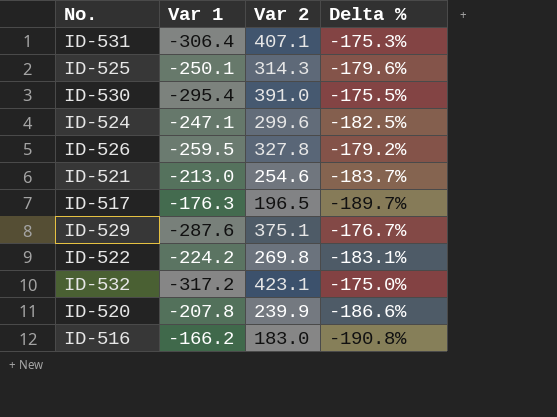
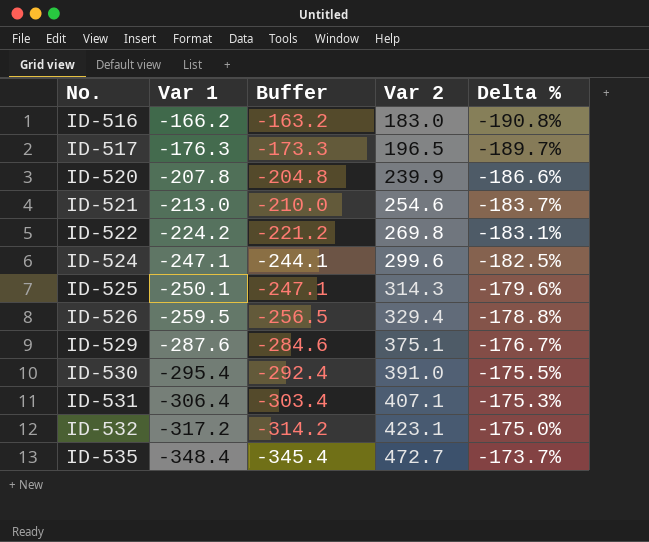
row order: none -> No. ascending
column Buffer | formula: none -> [Var 1] + 3
ID-526 | Var 2: 327.8 -> 329.4
ID-526 | Delta %: -179.2% -> -178.8%
row ID-535: none -> -348.4 | -345.4 | 472.7 | -173.7%

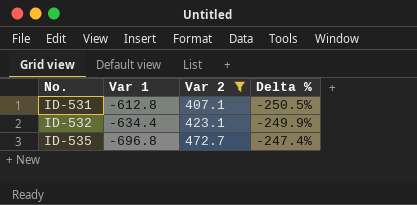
filter: none -> Var 2 >= 407.1
column Buffer | formula: [Var 1] + 3 -> none
ID-531 | Var 1: -306.4 -> -612.8
ID-531 | Delta %: -175.3% -> -250.5%
ID-532 | Var 1: -317.2 -> -634.4
ID-532 | Delta %: -175.0% -> -249.9%
ID-535 | Var 1: -348.4 -> -696.8
ID-535 | Delta %: -173.7% -> -247.4%

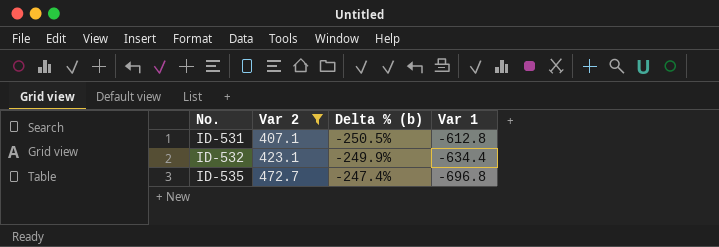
column name: Delta % -> Delta % (b)
column Var 1 | position: 2 -> 4

